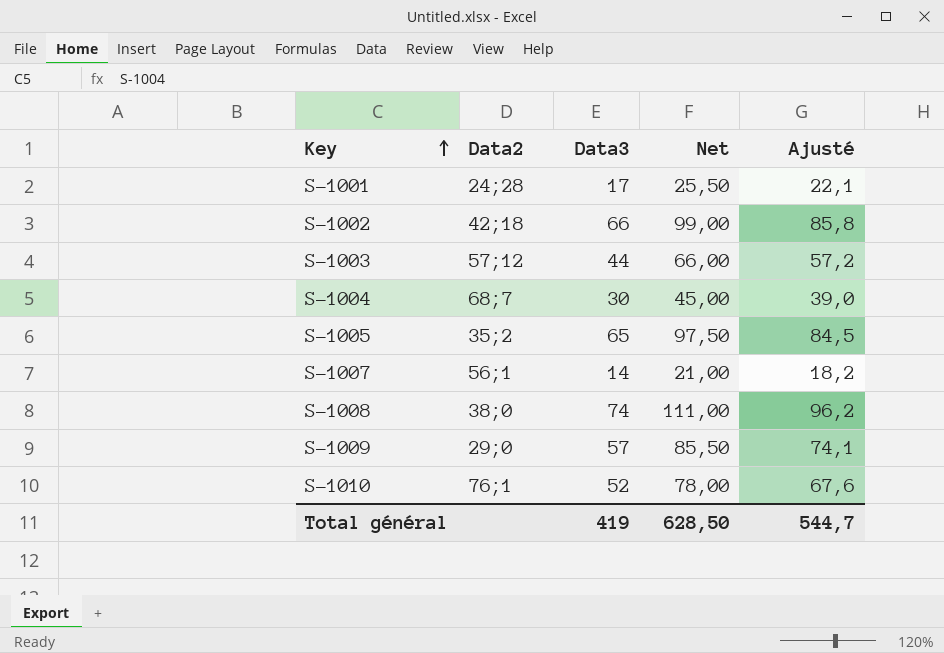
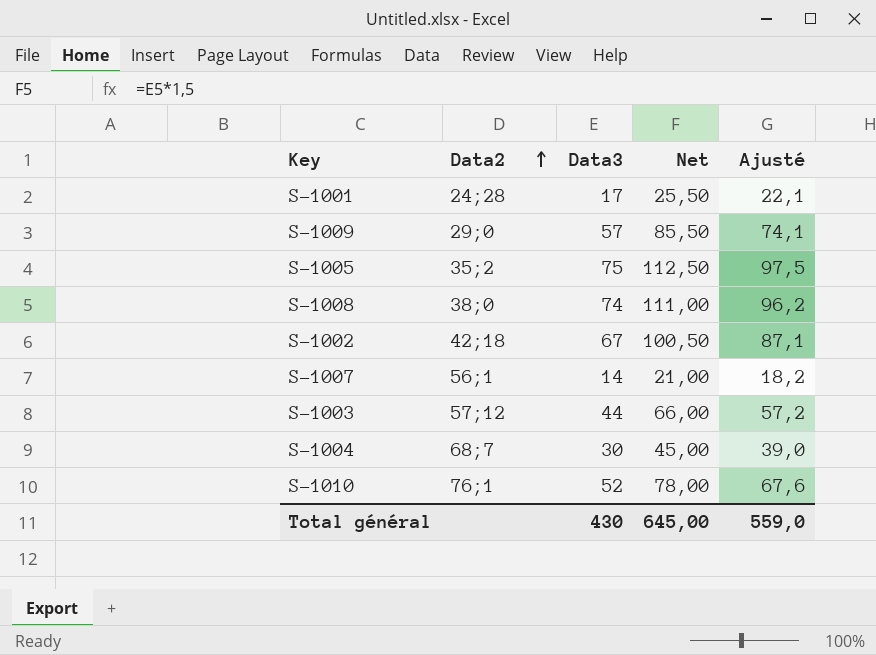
row order: Key ascending -> Data2 ascending
S-1005 | Data3: 65 -> 75
S-1005 | Net: 97,50 -> 112,50
S-1005 | Ajusté: 84,5 -> 97,5
S-1002 | Data3: 66 -> 67
S-1002 | Net: 99,00 -> 100,50
S-1002 | Ajusté: 85,8 -> 87,1
Total général | Data3: 419 -> 430
Total général | Net: 628,50 -> 645,00
Total général | Ajusté: 544,7 -> 559,0

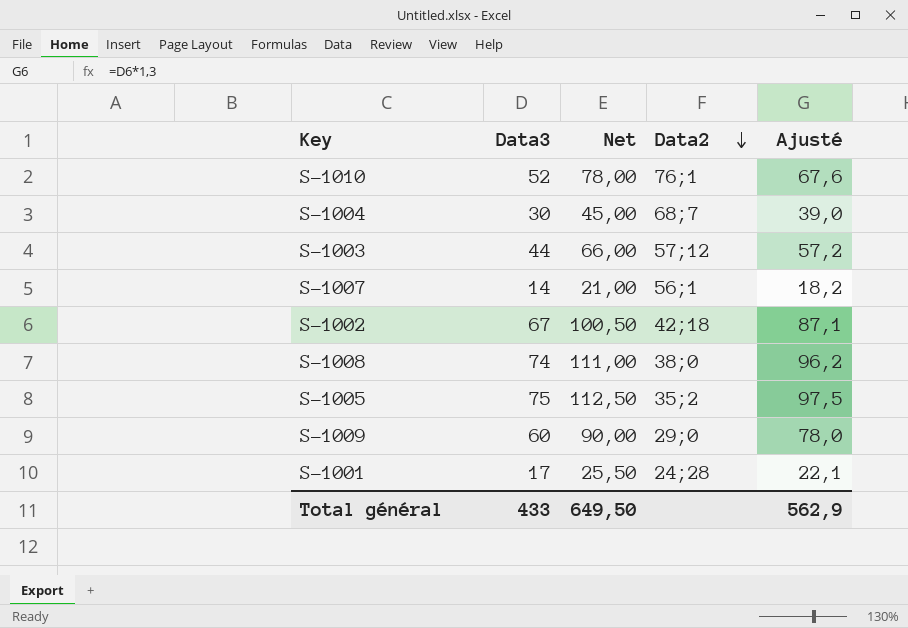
row order: Data2 ascending -> Data2 descending
column Data2 | position: 2 -> 4
S-1009 | Data3: 57 -> 60
S-1009 | Net: 85,50 -> 90,00
S-1009 | Ajusté: 74,1 -> 78,0
Total général | Data3: 430 -> 433
Total général | Net: 645,00 -> 649,50
Total général | Ajusté: 559,0 -> 562,9

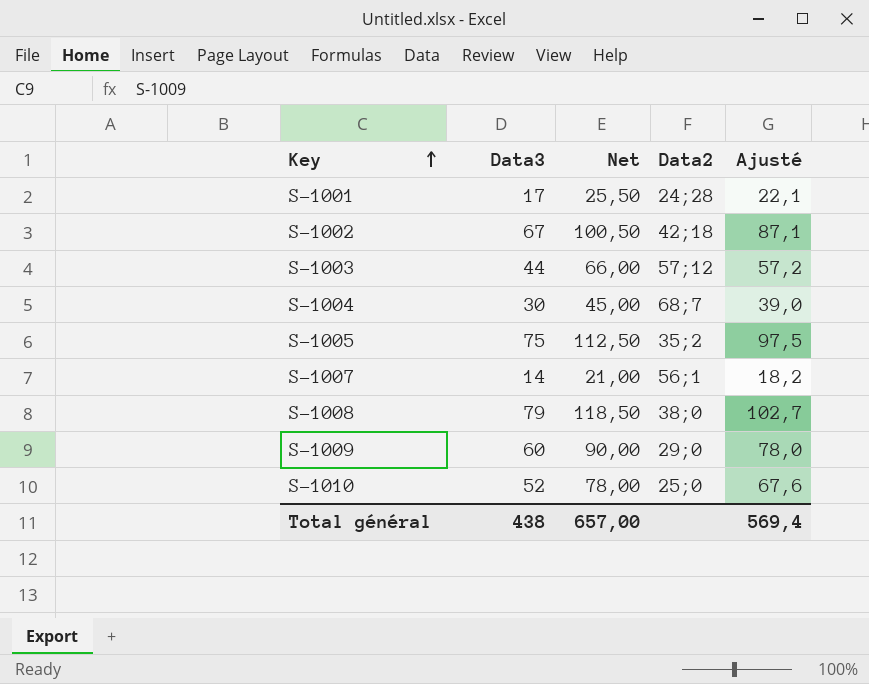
row order: Data2 descending -> Key ascending
S-1008 | Data3: 74 -> 79
S-1008 | Net: 111,00 -> 118,50
S-1008 | Ajusté: 96,2 -> 102,7
S-1010 | Data2: 76;1 -> 25;0
Total général | Data3: 433 -> 438
Total général | Net: 649,50 -> 657,00
Total général | Ajusté: 562,9 -> 569,4

